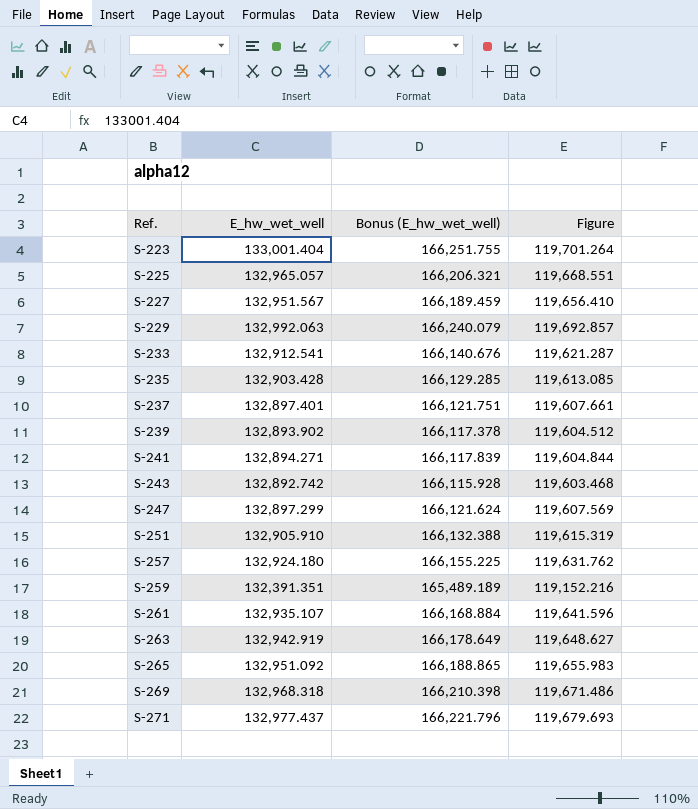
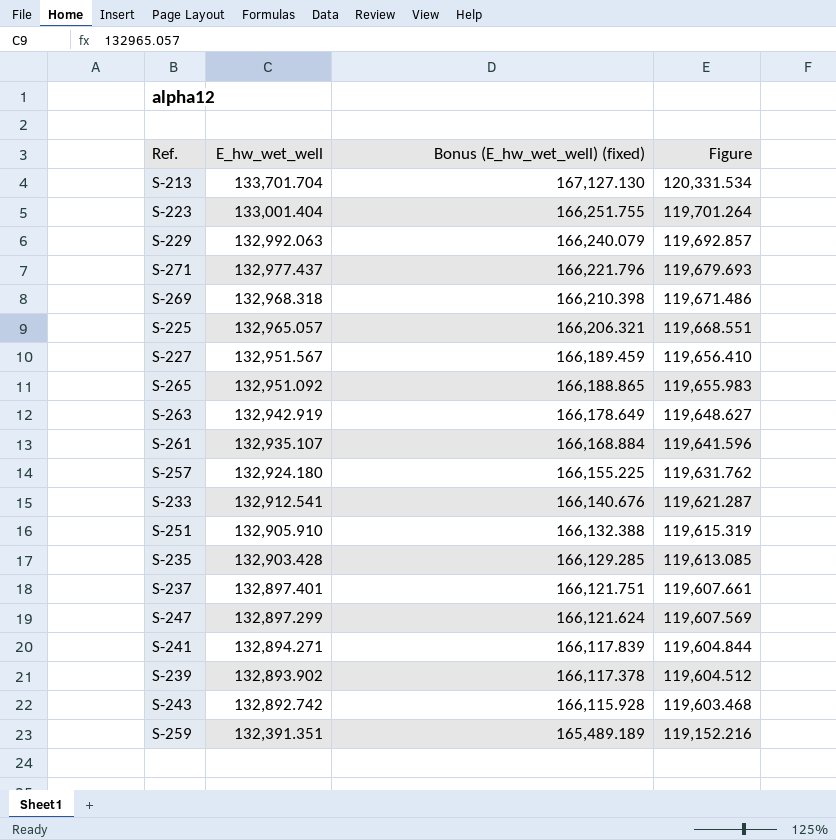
row order: Ref. ascending -> E_hw_wet_well descending
column name: Bonus (E_hw_wet_well) -> Bonus (E_hw_wet_well) (fixed)
row S-213: none -> 133,701.704 | 167,127.130 | 120,331.534

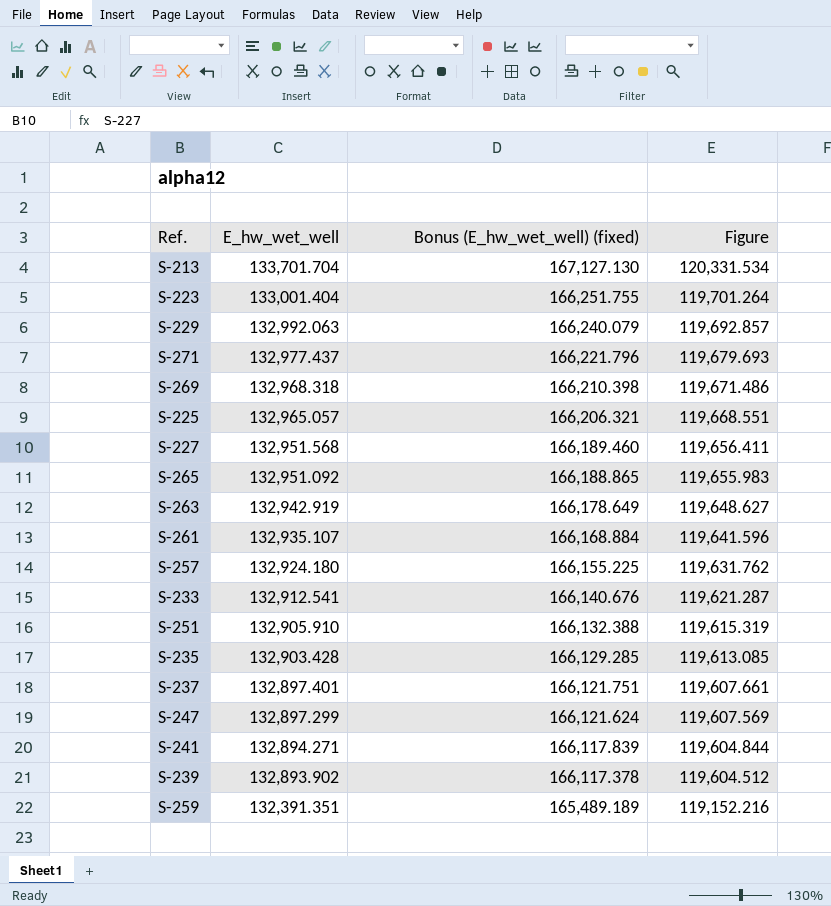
row S-243: 132,892.742 | 166,115.928 | 119,603.468 -> none
S-227 | E_hw_wet_well: 132,951.567 -> 132,951.568
S-227 | Bonus (E_hw_wet_well) (fixed): 166,189.459 -> 166,189.460
S-227 | Figure: 119,656.410 -> 119,656.411

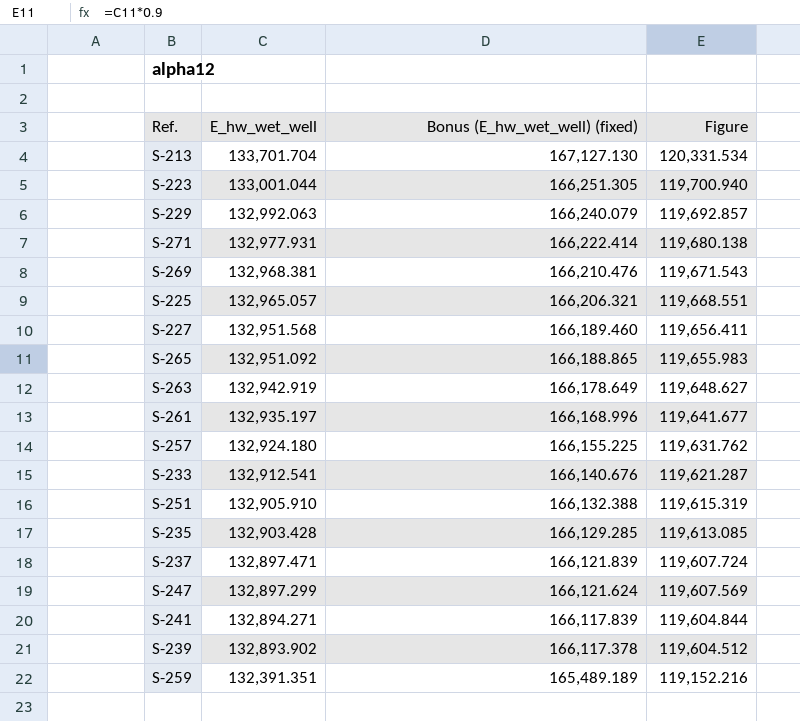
S-223 | E_hw_wet_well: 133,001.404 -> 133,001.044
S-223 | Bonus (E_hw_wet_well) (fixed): 166,251.755 -> 166,251.305
S-223 | Figure: 119,701.264 -> 119,700.940
S-271 | E_hw_wet_well: 132,977.437 -> 132,977.931
S-271 | Bonus (E_hw_wet_well) (fixed): 166,221.796 -> 166,222.414
S-271 | Figure: 119,679.693 -> 119,680.138
S-269 | E_hw_wet_well: 132,968.318 -> 132,968.381
S-269 | Bonus (E_hw_wet_well) (fixed): 166,210.398 -> 166,210.476
S-269 | Figure: 119,671.486 -> 119,671.543
S-261 | E_hw_wet_well: 132,935.107 -> 132,935.197
S-261 | Bonus (E_hw_wet_well) (fixed): 166,168.884 -> 166,168.996
S-261 | Figure: 119,641.596 -> 119,641.677
S-237 | E_hw_wet_well: 132,897.401 -> 132,897.471
S-237 | Bonus (E_hw_wet_well) (fixed): 166,121.751 -> 166,121.839
S-237 | Figure: 119,607.661 -> 119,607.724

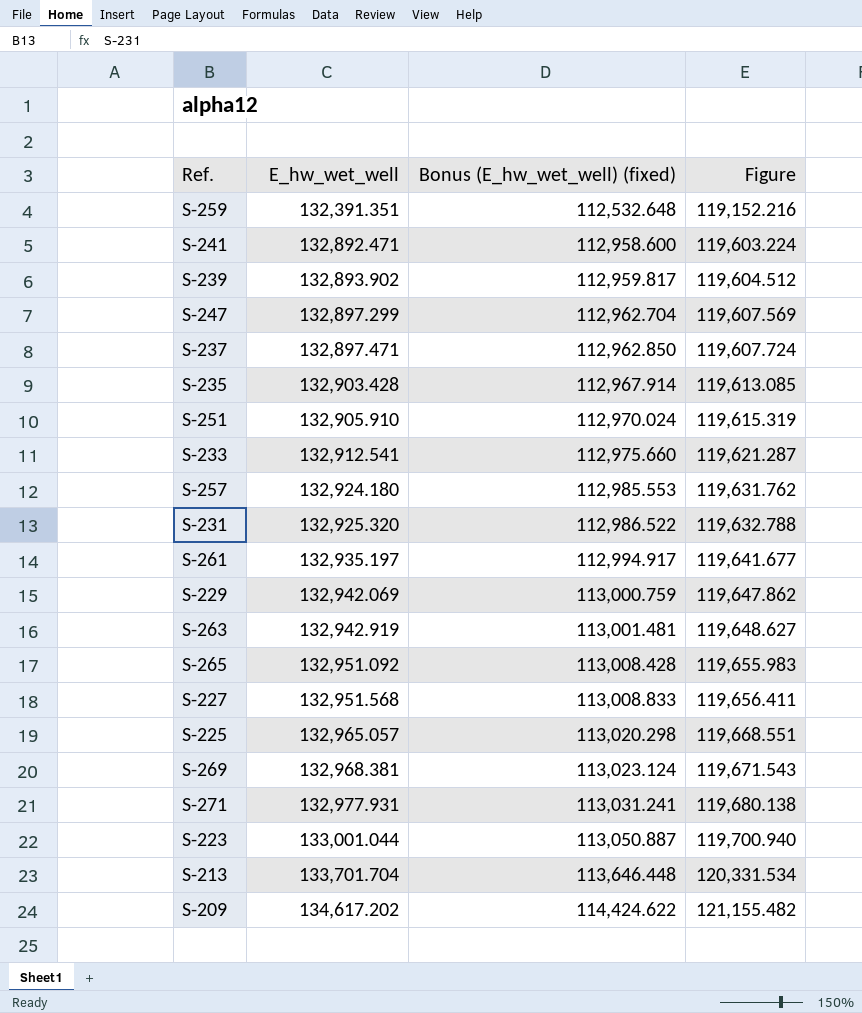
row order: E_hw_wet_well descending -> E_hw_wet_well ascending
column Bonus (E_hw_wet_well) (fixed) | formula: [E_hw_wet_well] * 1.25 -> [E_hw_wet_well] * 0.85
S-241 | E_hw_wet_well: 132,894.271 -> 132,892.471
S-241 | Figure: 119,604.844 -> 119,603.224
row S-231: none -> 132,925.320 | 112,986.522 | 119,632.788
S-229 | E_hw_wet_well: 132,992.063 -> 132,942.069
S-229 | Figure: 119,692.857 -> 119,647.862
row S-209: none -> 134,617.202 | 114,424.622 | 121,155.482

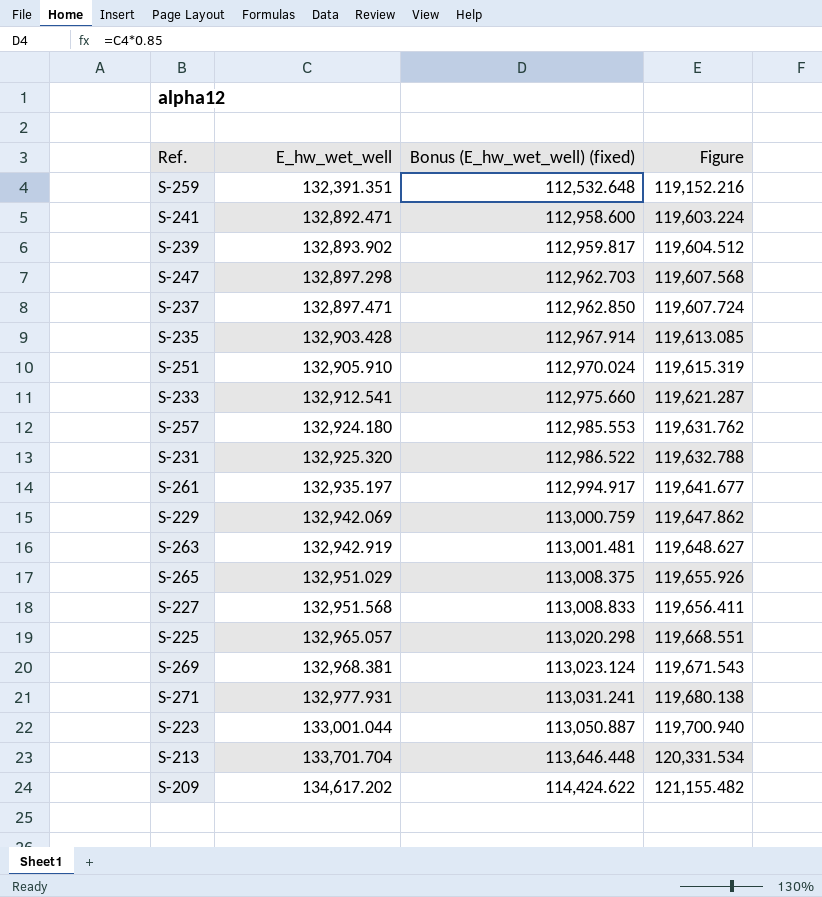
S-247 | E_hw_wet_well: 132,897.299 -> 132,897.298
S-247 | Bonus (E_hw_wet_well) (fixed): 112,962.704 -> 112,962.703
S-247 | Figure: 119,607.569 -> 119,607.568
S-265 | E_hw_wet_well: 132,951.092 -> 132,951.029
S-265 | Bonus (E_hw_wet_well) (fixed): 113,008.428 -> 113,008.375
S-265 | Figure: 119,655.983 -> 119,655.926

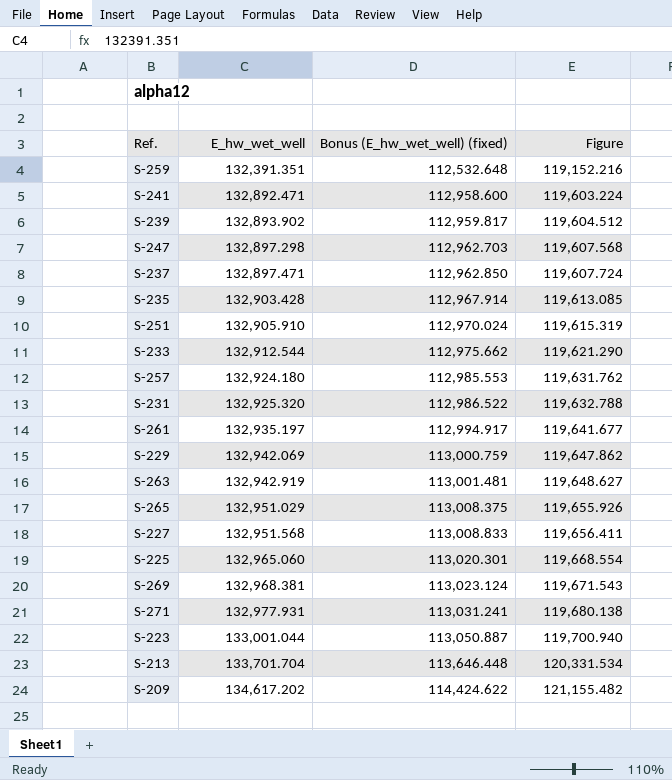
S-233 | E_hw_wet_well: 132,912.541 -> 132,912.544
S-233 | Bonus (E_hw_wet_well) (fixed): 112,975.660 -> 112,975.662
S-233 | Figure: 119,621.287 -> 119,621.290
S-225 | E_hw_wet_well: 132,965.057 -> 132,965.060
S-225 | Bonus (E_hw_wet_well) (fixed): 113,020.298 -> 113,020.301
S-225 | Figure: 119,668.551 -> 119,668.554

